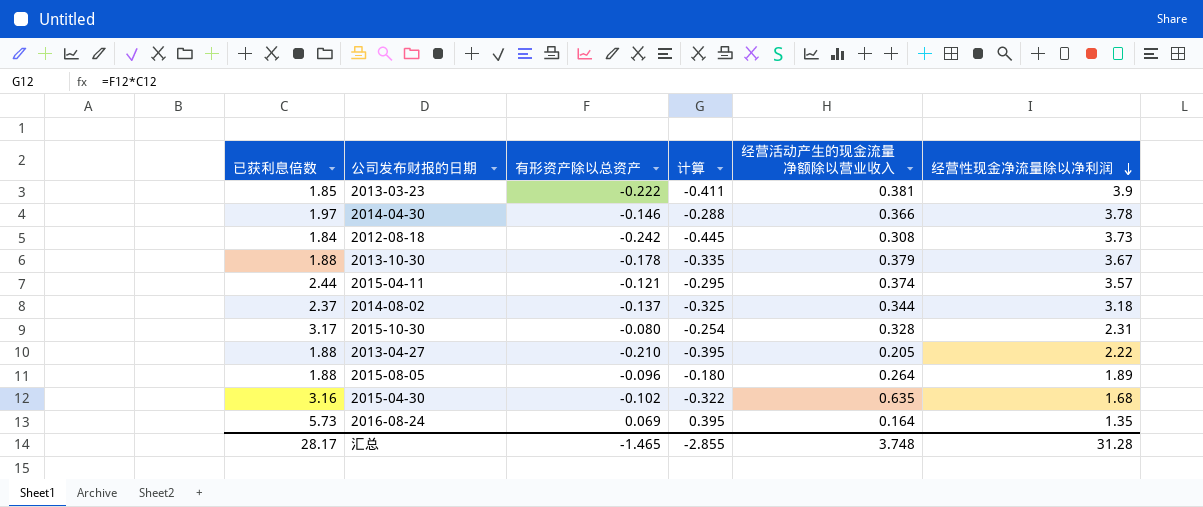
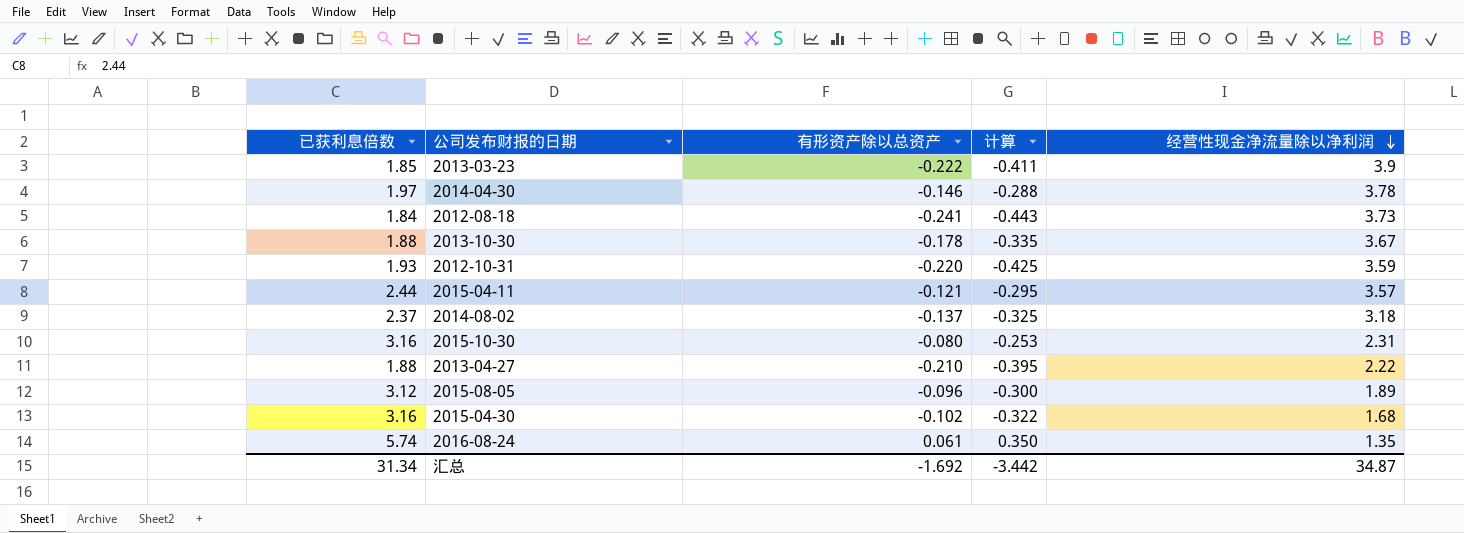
column 经营活动产生的现金流量净额除以营业收入 | position: 5 -> none
2012-08-18 | 有形资产除以总资产: -0.242 -> -0.241
2012-08-18 | 计算: -0.445 -> -0.443
row 2012-10-31: none -> 1.93 | -0.220 | -0.425 | 3.59
2015-10-30 | 已获利息倍数: 3.17 -> 3.16
2015-10-30 | 计算: -0.254 -> -0.253
2015-08-05 | 已获利息倍数: 1.88 -> 3.12
2015-08-05 | 计算: -0.180 -> -0.300
2016-08-24 | 已获利息倍数: 5.73 -> 5.74
2016-08-24 | 有形资产除以总资产: 0.069 -> 0.061
2016-08-24 | 计算: 0.395 -> 0.350
汇总 | 已获利息倍数: 28.17 -> 31.34
汇总 | 有形资产除以总资产: -1.465 -> -1.692
汇总 | 计算: -2.855 -> -3.442
汇总 | 经营性现金净流量除以净利润: 31.28 -> 34.87

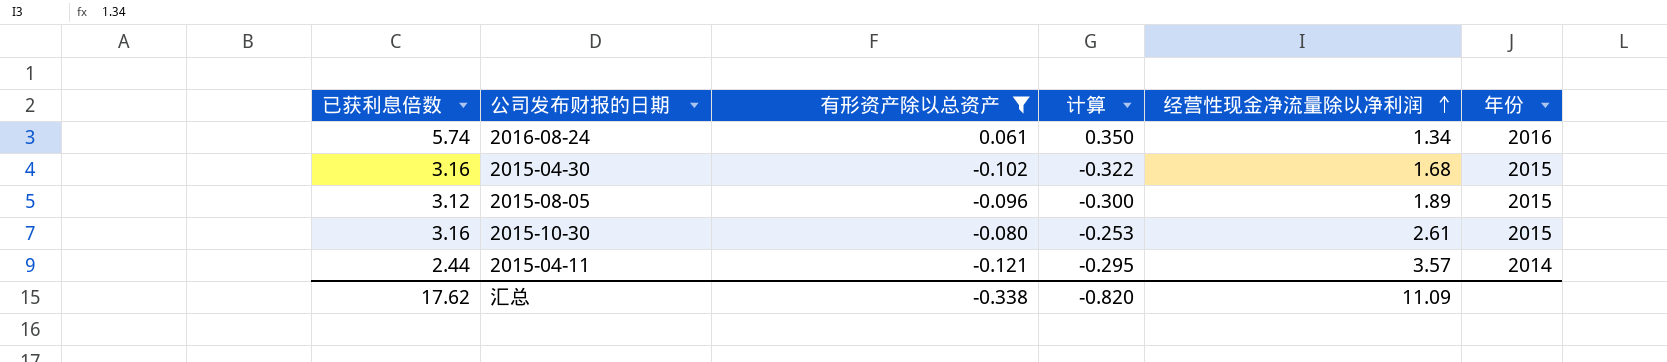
filter: none -> 有形资产除以总资产 >= -0.121
row order: 经营性现金净流量除以净利润 descending -> 经营性现金净流量除以净利润 ascending
column 年份 | position: none -> 6
2016-08-24 | 经营性现金净流量除以净利润: 1.35 -> 1.34
2015-10-30 | 经营性现金净流量除以净利润: 2.31 -> 2.61
汇总 | 已获利息倍数: 31.34 -> 17.62
汇总 | 有形资产除以总资产: -1.692 -> -0.338
汇总 | 计算: -3.442 -> -0.820
汇总 | 经营性现金净流量除以净利润: 34.87 -> 11.09

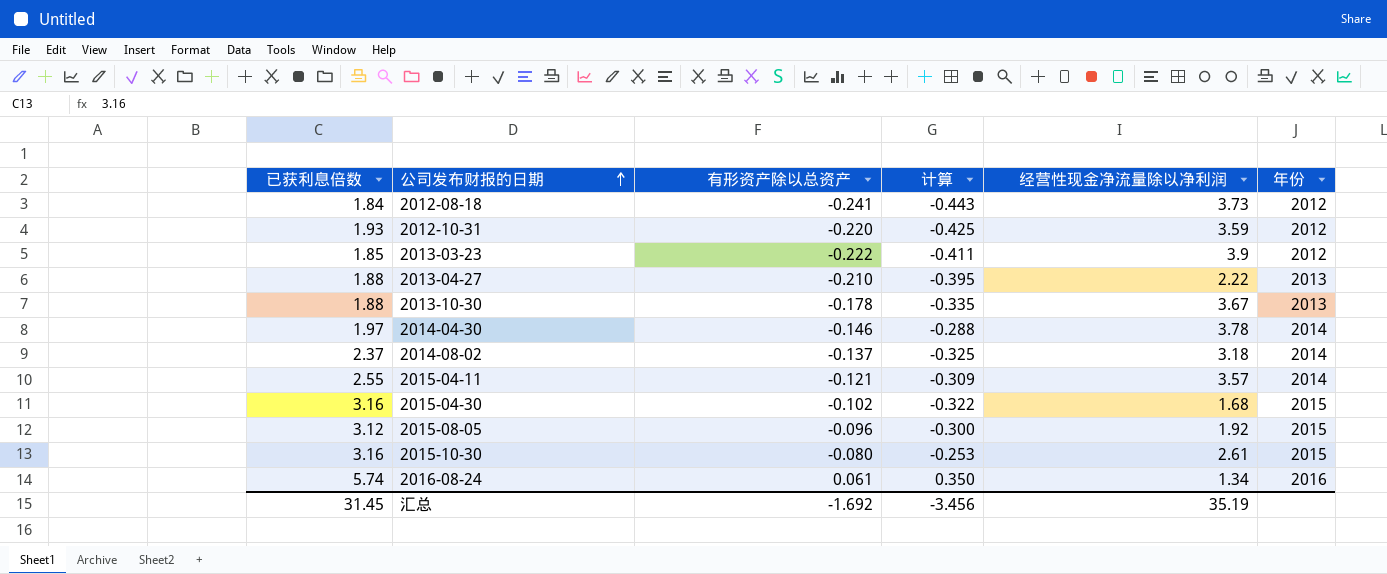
filter: 有形资产除以总资产 >= -0.121 -> none
row order: 经营性现金净流量除以净利润 ascending -> 公司发布财报的日期 ascending
2015-04-11 | 已获利息倍数: 2.44 -> 2.55
2015-04-11 | 计算: -0.295 -> -0.309
2015-08-05 | 经营性现金净流量除以净利润: 1.89 -> 1.92
汇总 | 已获利息倍数: 17.62 -> 31.45
汇总 | 有形资产除以总资产: -0.338 -> -1.692
汇总 | 计算: -0.820 -> -3.456
汇总 | 经营性现金净流量除以净利润: 11.09 -> 35.19

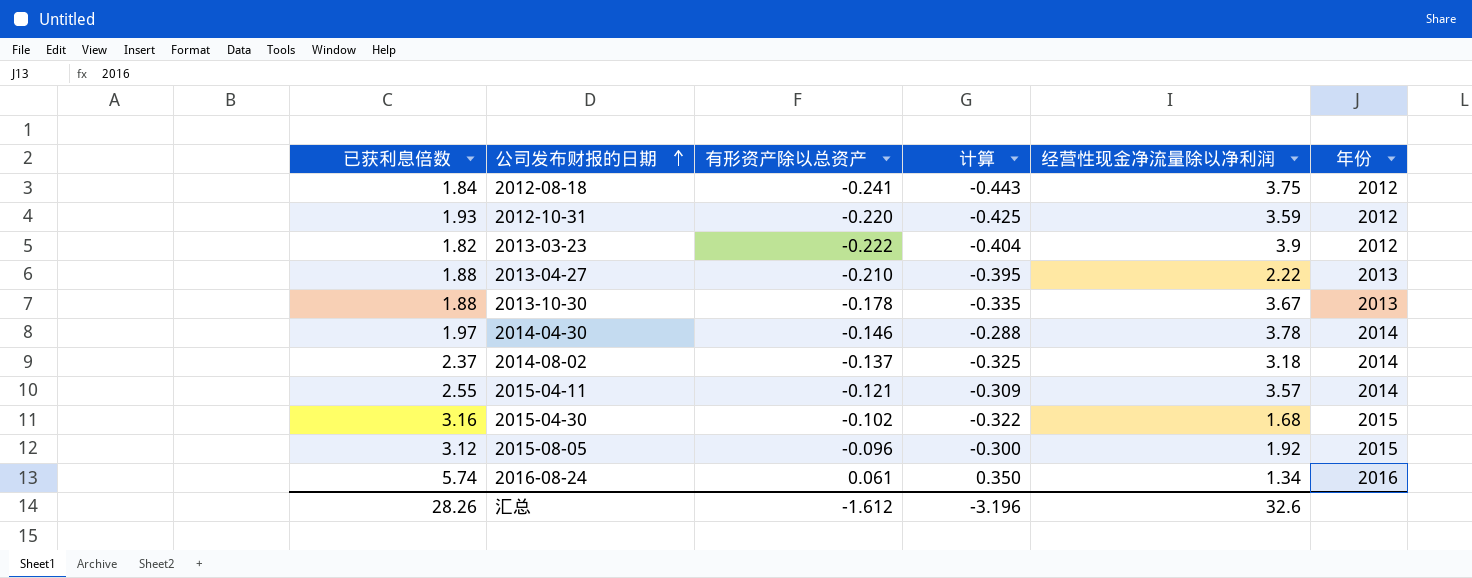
row 2015-10-30: 3.16 | -0.080 | -0.253 | 2.61 | 2015 -> none
2012-08-18 | 经营性现金净流量除以净利润: 3.73 -> 3.75
2013-03-23 | 已获利息倍数: 1.85 -> 1.82
2013-03-23 | 计算: -0.411 -> -0.404
汇总 | 已获利息倍数: 31.45 -> 28.26
汇总 | 有形资产除以总资产: -1.692 -> -1.612
汇总 | 计算: -3.456 -> -3.196
汇总 | 经营性现金净流量除以净利润: 35.19 -> 32.6

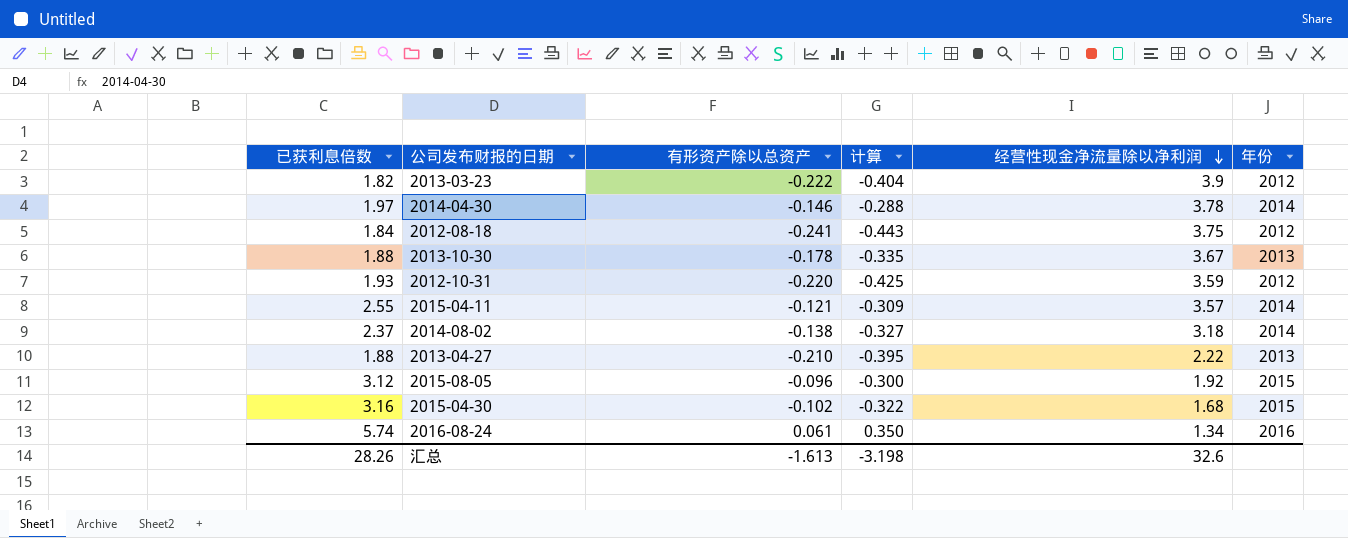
row order: 公司发布财报的日期 ascending -> 经营性现金净流量除以净利润 descending
2014-08-02 | 有形资产除以总资产: -0.137 -> -0.138
2014-08-02 | 计算: -0.325 -> -0.327
汇总 | 有形资产除以总资产: -1.612 -> -1.613
汇总 | 计算: -3.196 -> -3.198

